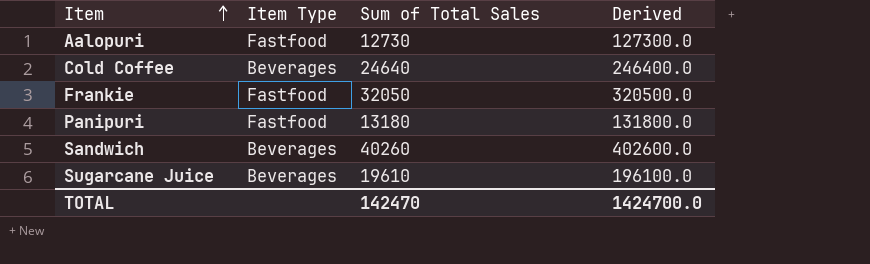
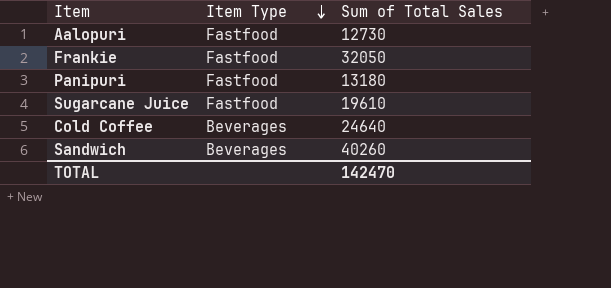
row order: Item ascending -> Item Type descending
column Derived | formula: [Sum of Total Sales] * 10 -> none
Sugarcane Juice | Item Type: Beverages -> Fastfood

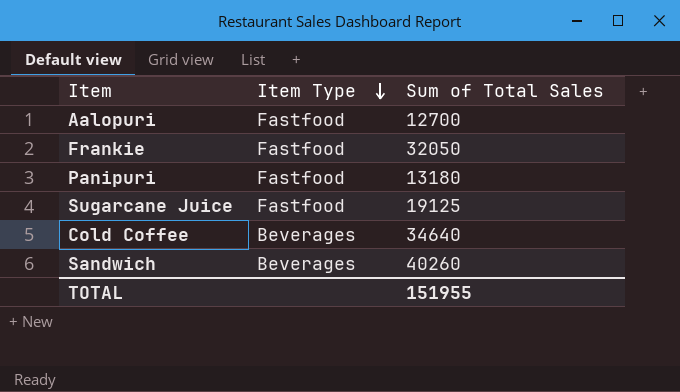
Aalopuri | Sum of Total Sales: 12730 -> 12700
Sugarcane Juice | Sum of Total Sales: 19610 -> 19125
Cold Coffee | Sum of Total Sales: 24640 -> 34640
TOTAL | Sum of Total Sales: 142470 -> 151955

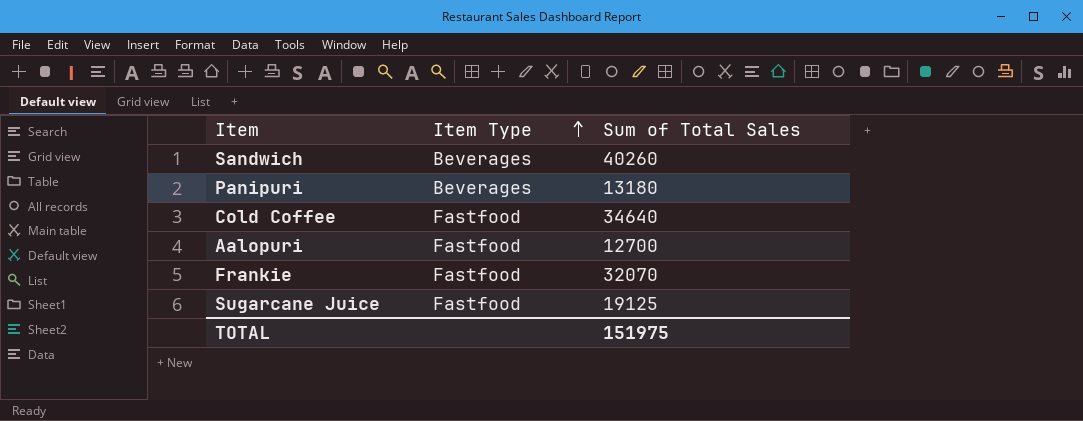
row order: Item Type descending -> Item Type ascending
Panipuri | Item Type: Fastfood -> Beverages
Cold Coffee | Item Type: Beverages -> Fastfood
Frankie | Sum of Total Sales: 32050 -> 32070
TOTAL | Sum of Total Sales: 151955 -> 151975

